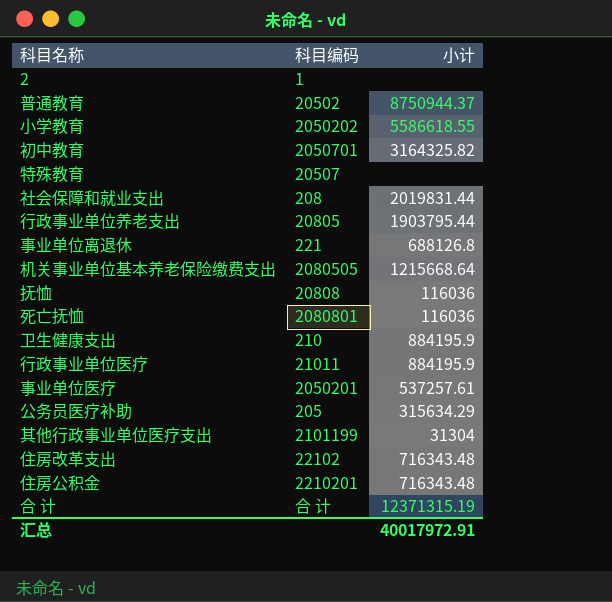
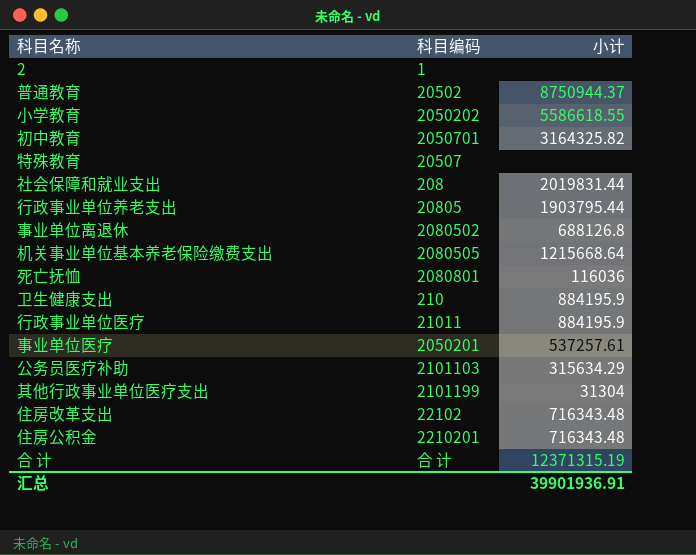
row 抚恤: 20808 | 116036 -> none
事业单位离退休 | 科目编码: 221 -> 2080502
公务员医疗补助 | 科目编码: 205 -> 2101103
汇总 | 小计: 40017972.91 -> 39901936.91

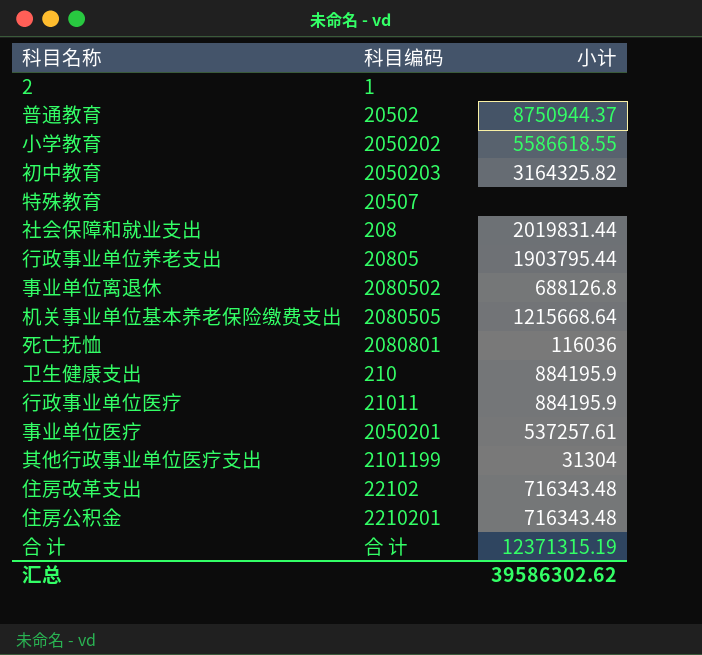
row 公务员医疗补助: 2101103 | 315634.29 -> none
初中教育 | 科目编码: 2050701 -> 2050203
汇总 | 小计: 39901936.91 -> 39586302.62

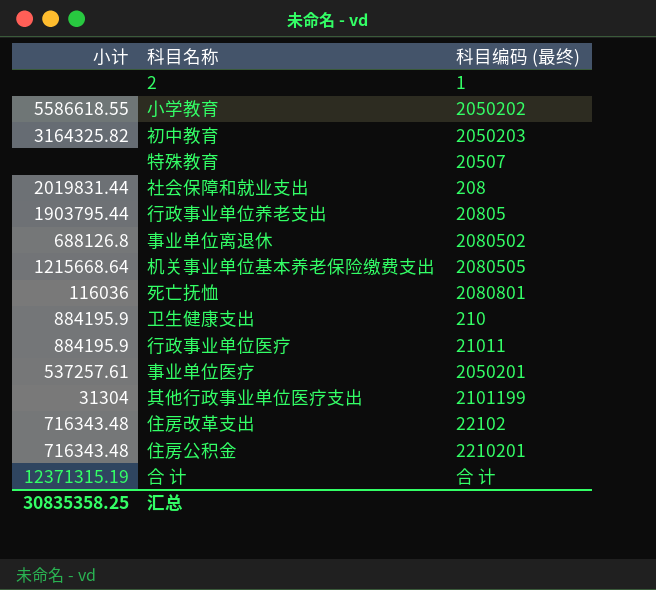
column 小计 | position: 3 -> 1
column name: 科目编码 -> 科目编码 (最终)
row 普通教育: 20502 | 8750944.37 -> none
汇总 | 小计: 39586302.62 -> 30835358.25

